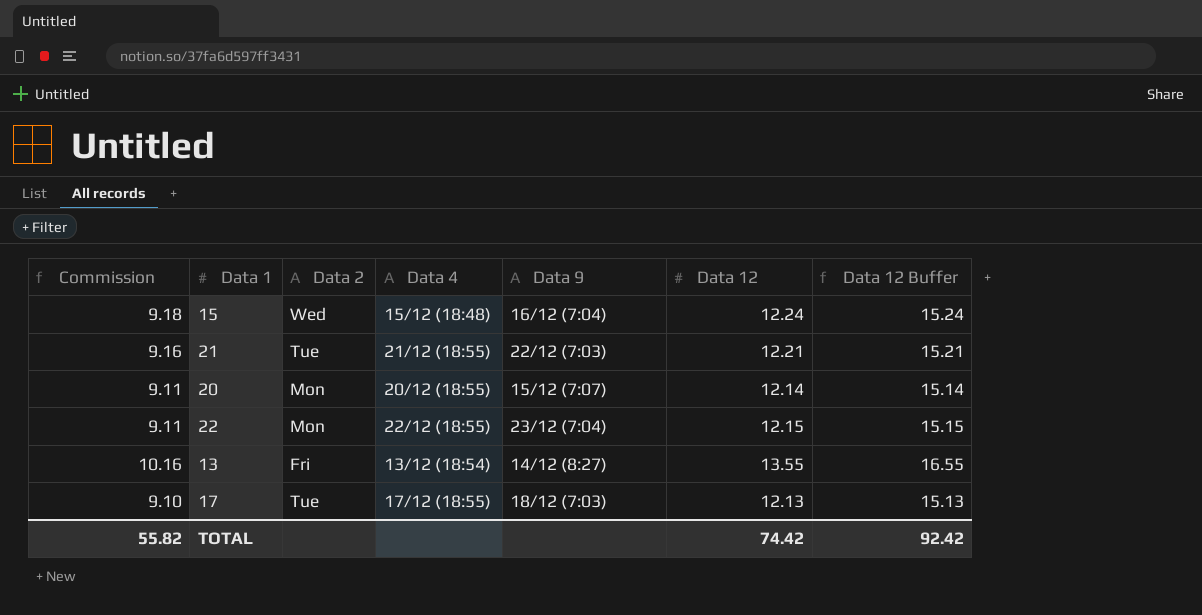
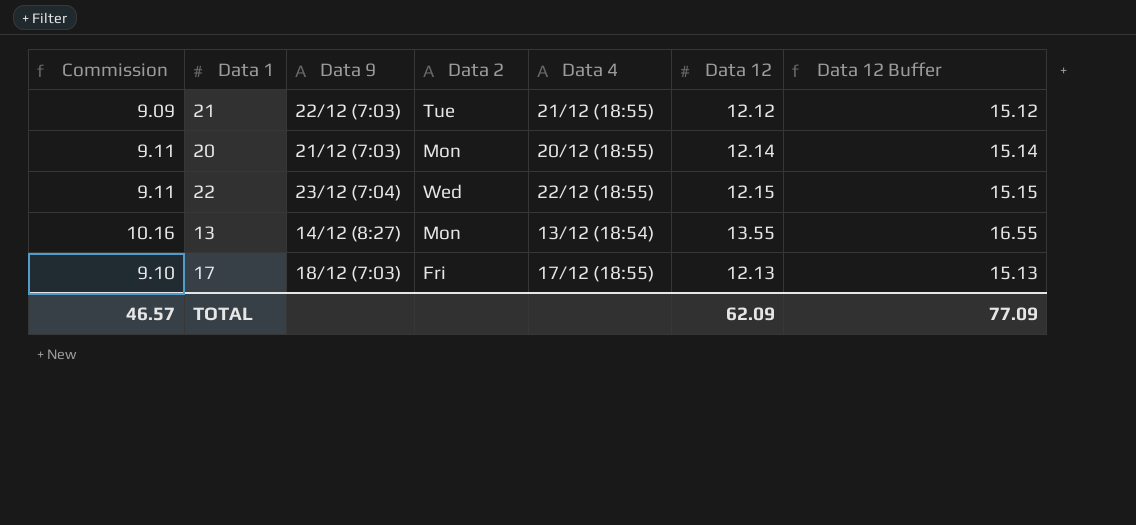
column Data 9 | position: 5 -> 3
row 15: 9.18 | Wed | 15/12 (18:48) | 16/12 (7:04) | 12.24 | 15.24 -> none
21 | Commission: 9.16 -> 9.09
21 | Data 12: 12.21 -> 12.12
21 | Data 12 Buffer: 15.21 -> 15.12
20 | Data 9: 15/12 (7:07) -> 21/12 (7:03)
22 | Data 2: Mon -> Wed
13 | Data 2: Fri -> Mon
17 | Data 2: Tue -> Fri
TOTAL | Commission: 55.82 -> 46.57
TOTAL | Data 12: 74.42 -> 62.09
TOTAL | Data 12 Buffer: 92.42 -> 77.09

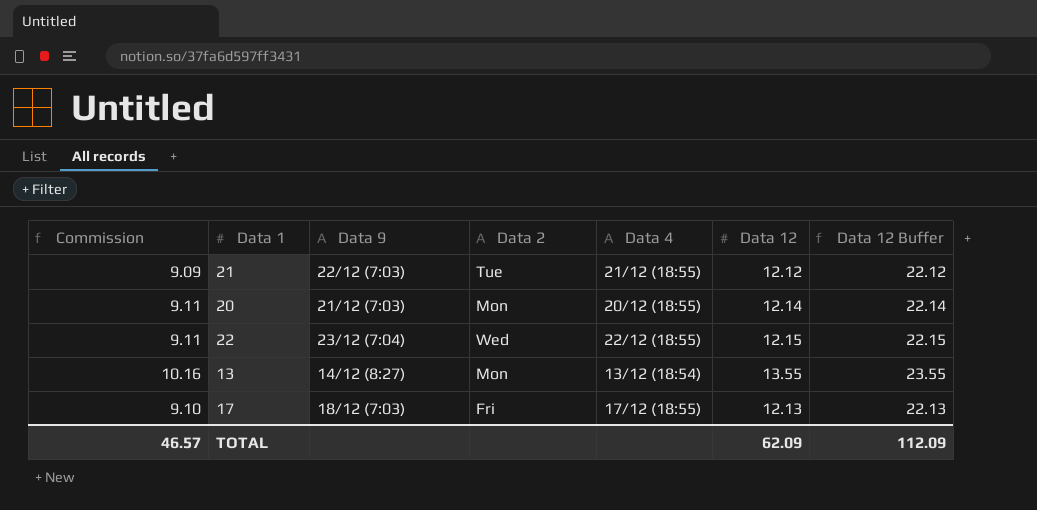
column Data 12 Buffer | formula: [Data 12] + 3 -> [Data 12] + 10
TOTAL | Data 12 Buffer: 77.09 -> 112.09

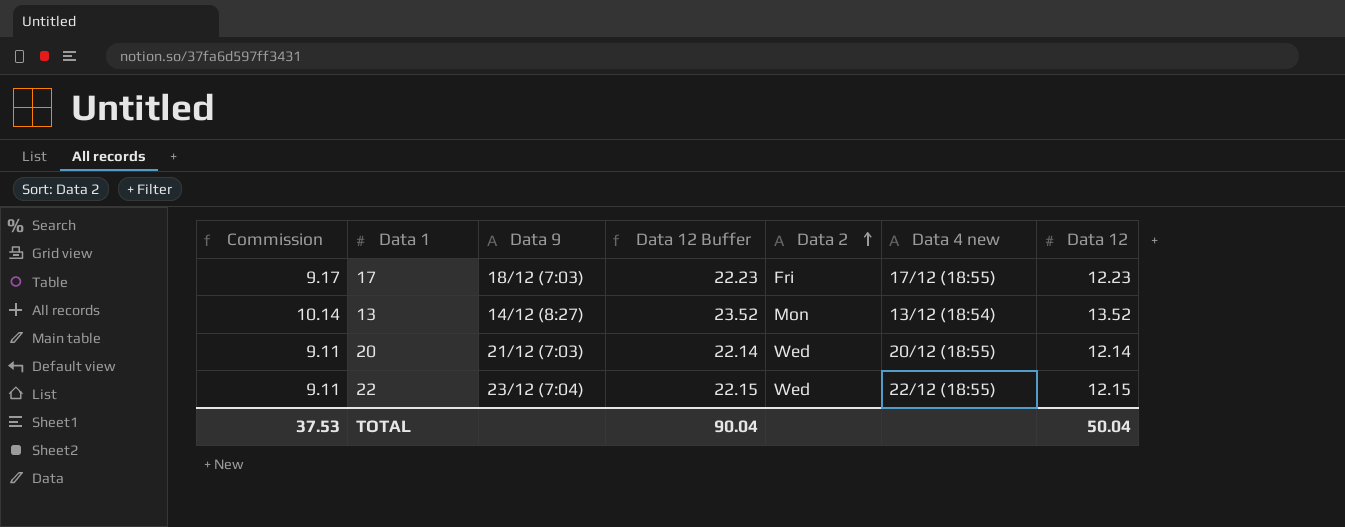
row order: none -> Data 2 ascending
column Data 12 Buffer | position: 7 -> 4
column name: Data 4 -> Data 4 new
row 21: 9.09 | 22/12 (7:03) | Tue | 21/12 (18:55) | 12.12 | 22.12 -> none
17 | Commission: 9.10 -> 9.17
17 | Data 12 Buffer: 22.13 -> 22.23
17 | Data 12: 12.13 -> 12.23
13 | Commission: 10.16 -> 10.14
13 | Data 12 Buffer: 23.55 -> 23.52
13 | Data 12: 13.55 -> 13.52
20 | Data 2: Mon -> Wed
TOTAL | Commission: 46.57 -> 37.53
TOTAL | Data 12 Buffer: 112.09 -> 90.04
TOTAL | Data 12: 62.09 -> 50.04

